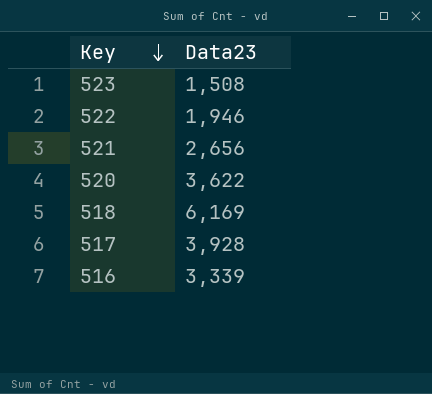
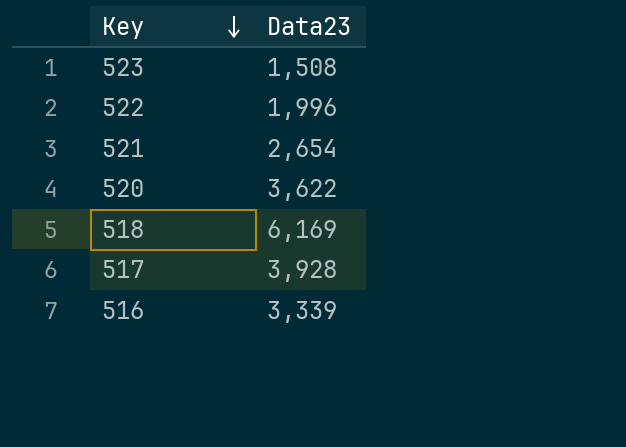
522 | Data23: 1,946 -> 1,996
521 | Data23: 2,656 -> 2,654

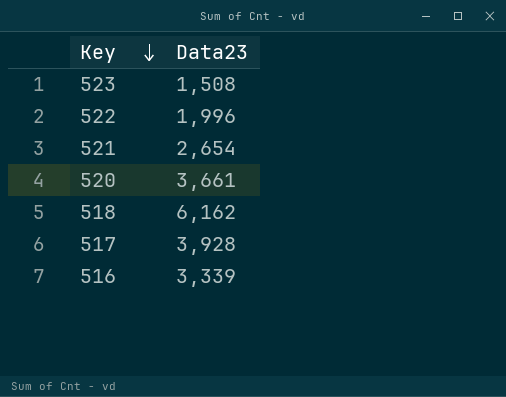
520 | Data23: 3,622 -> 3,661
518 | Data23: 6,169 -> 6,162

